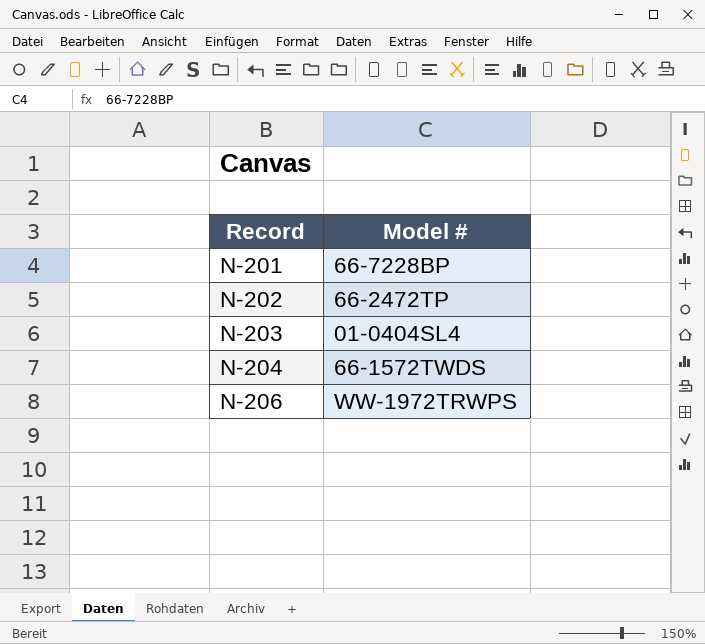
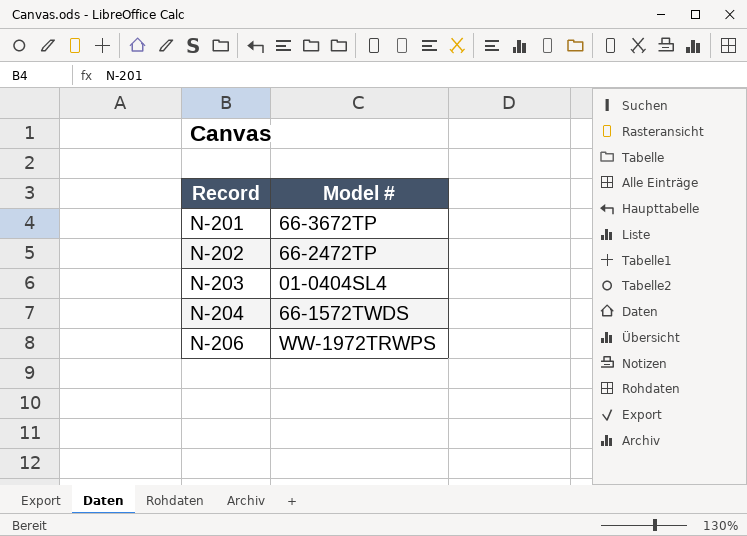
N-201 | Model #: 66-7228BP -> 66-3672TP

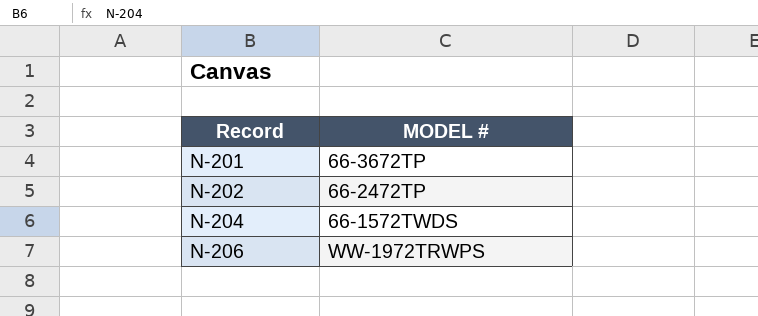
column name: Model # -> MODEL #
row N-203: 01-0404SL4 -> none

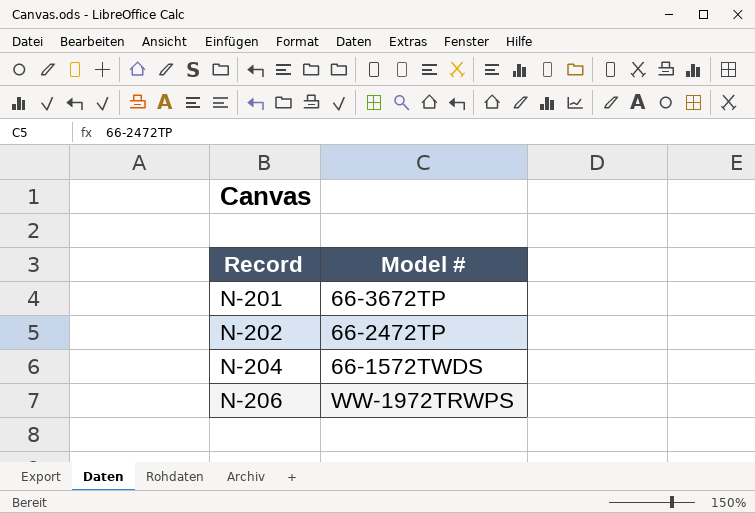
column name: MODEL # -> Model #

